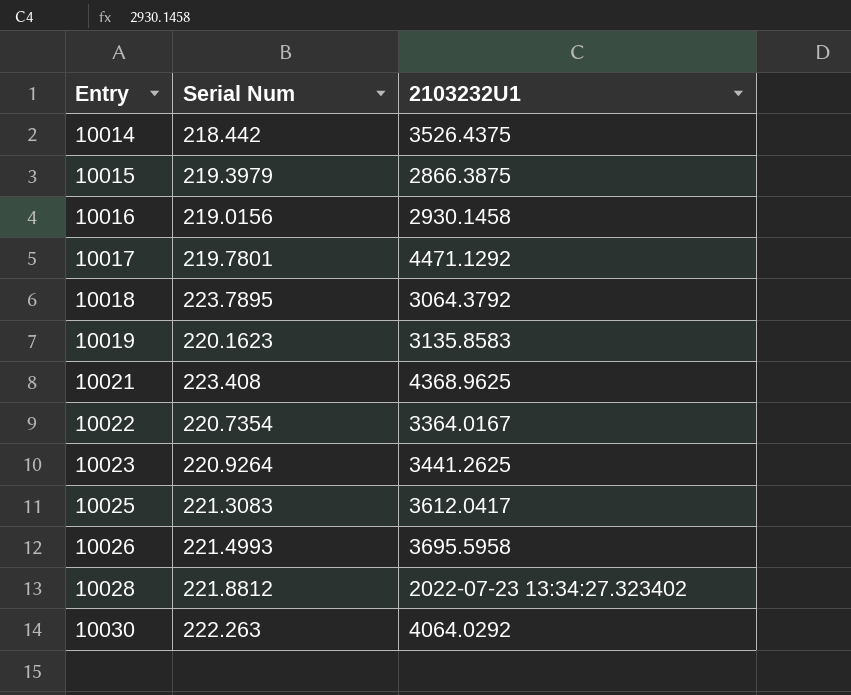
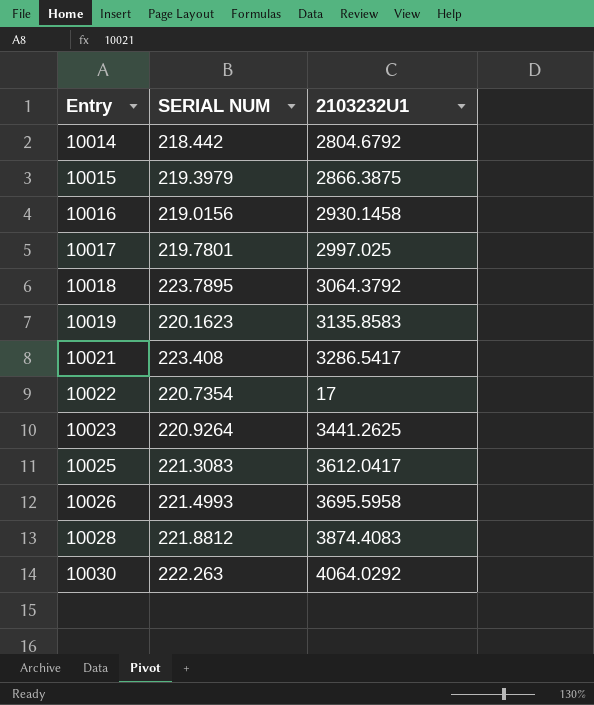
column name: Serial Num -> SERIAL NUM
10014 | 2103232U1: 3526.4375 -> 2804.6792
10017 | 2103232U1: 4471.1292 -> 2997.025
10021 | 2103232U1: 4368.9625 -> 3286.5417
10022 | 2103232U1: 3364.0167 -> 17
10028 | 2103232U1: 2022-07-23 13:34:27.323402 -> 3874.4083

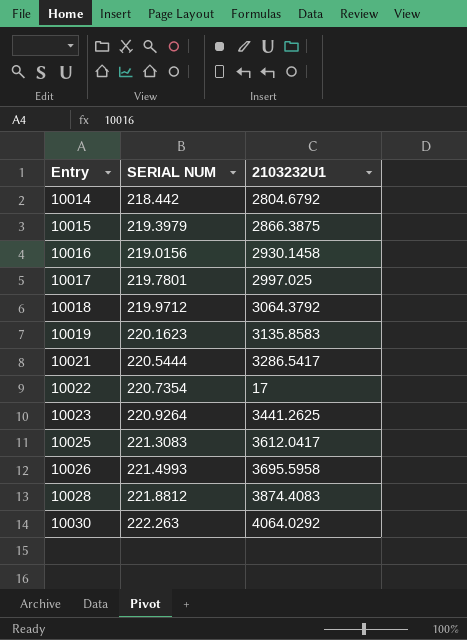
10018 | SERIAL NUM: 223.7895 -> 219.9712
10021 | SERIAL NUM: 223.408 -> 220.5444

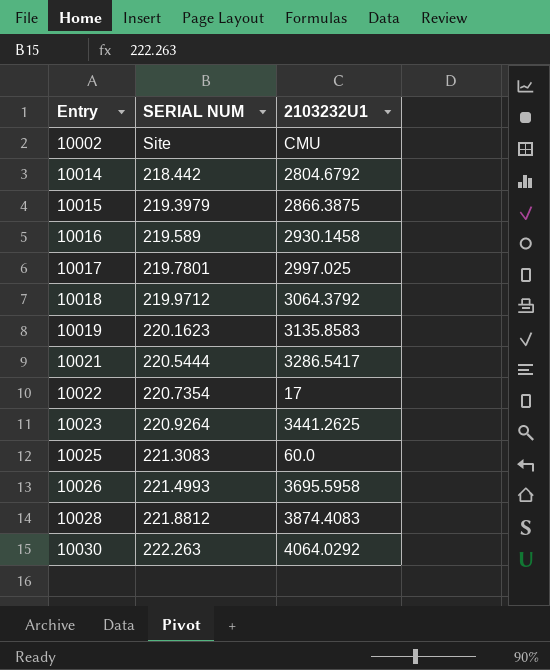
row 10002: none -> Site | CMU
10016 | SERIAL NUM: 219.0156 -> 219.589
10025 | 2103232U1: 3612.0417 -> 60.0

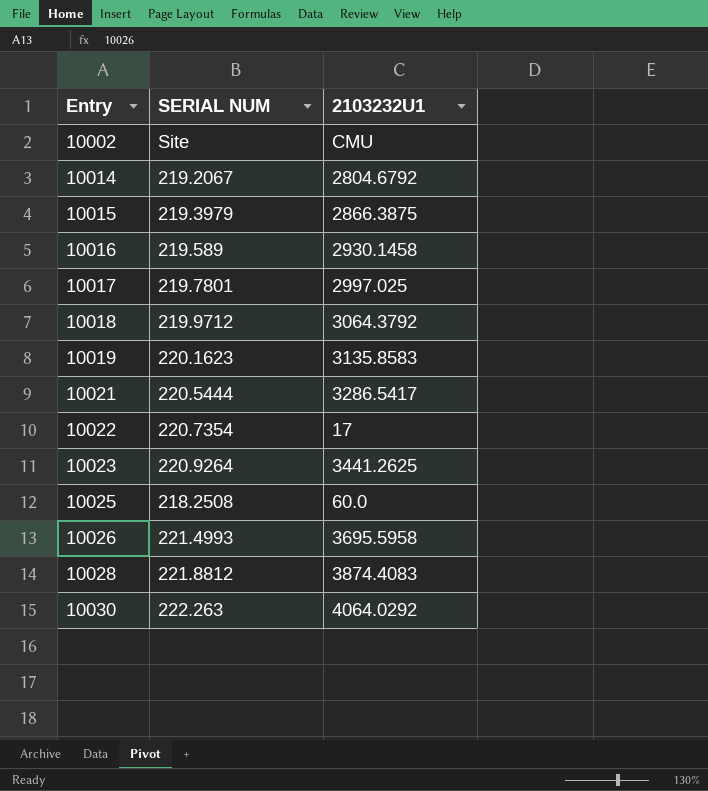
10014 | SERIAL NUM: 218.442 -> 219.2067
10025 | SERIAL NUM: 221.3083 -> 218.2508

